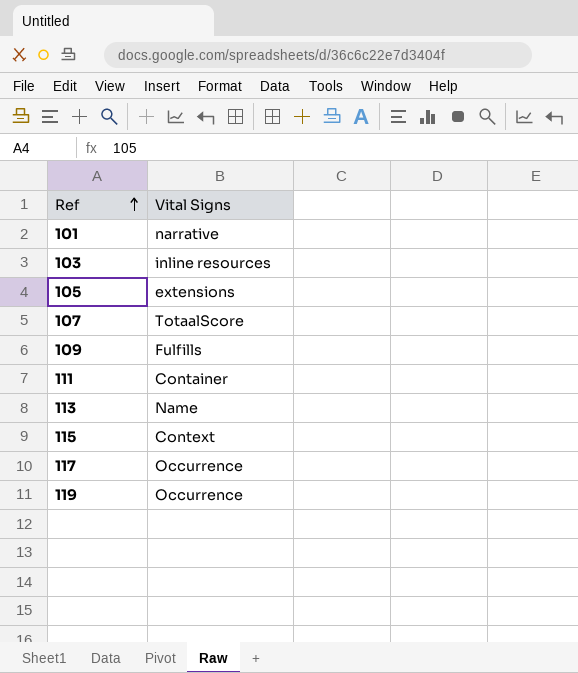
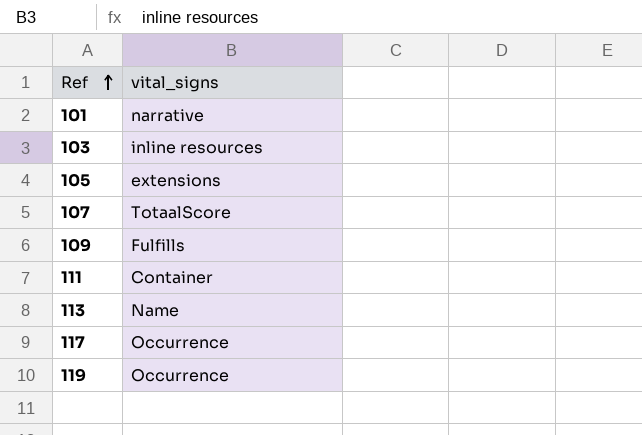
column name: Vital Signs -> vital_signs
row 115: Context -> none

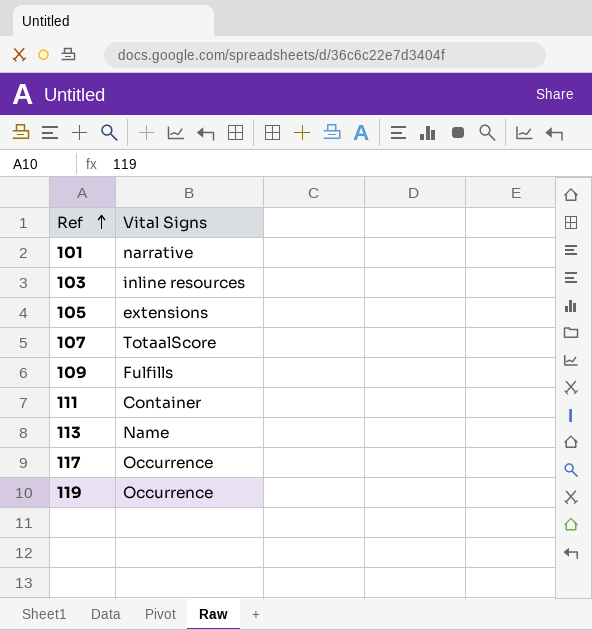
column name: vital_signs -> Vital Signs

